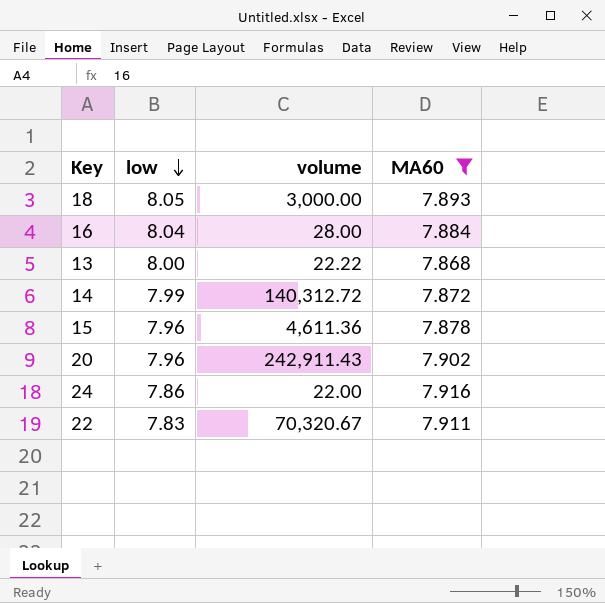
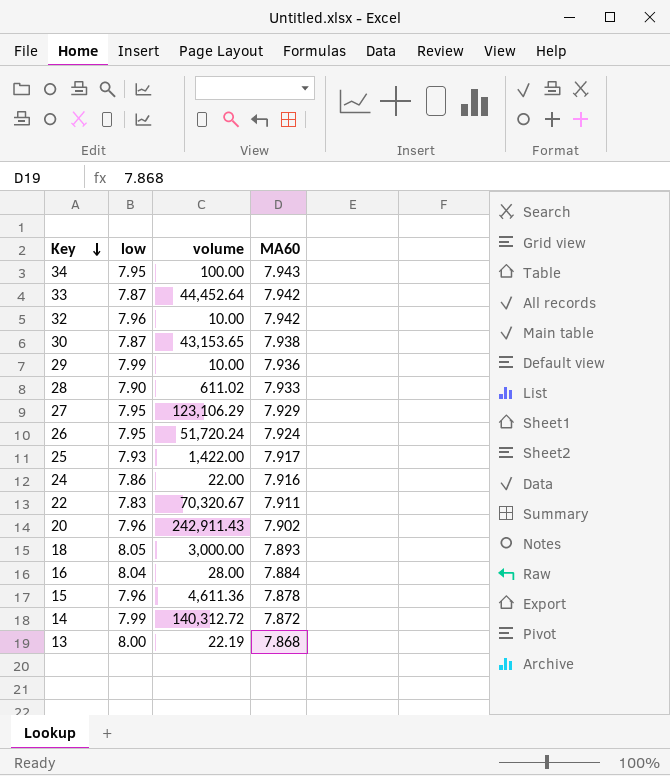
filter: MA60 <= 7.916 -> none
row order: low descending -> Key descending
13 | volume: 22.22 -> 22.19

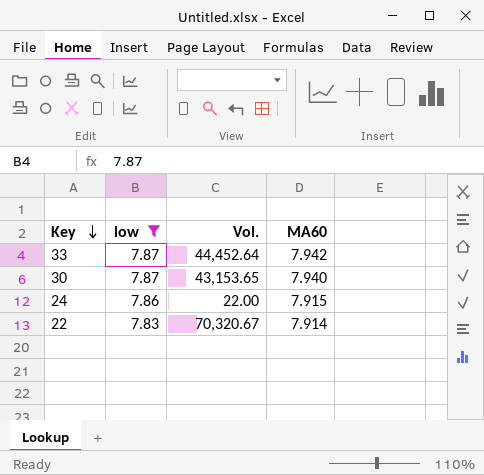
filter: none -> low <= 7.87
column name: volume -> Vol.
30 | MA60: 7.938 -> 7.940
24 | MA60: 7.916 -> 7.915
22 | MA60: 7.911 -> 7.914

